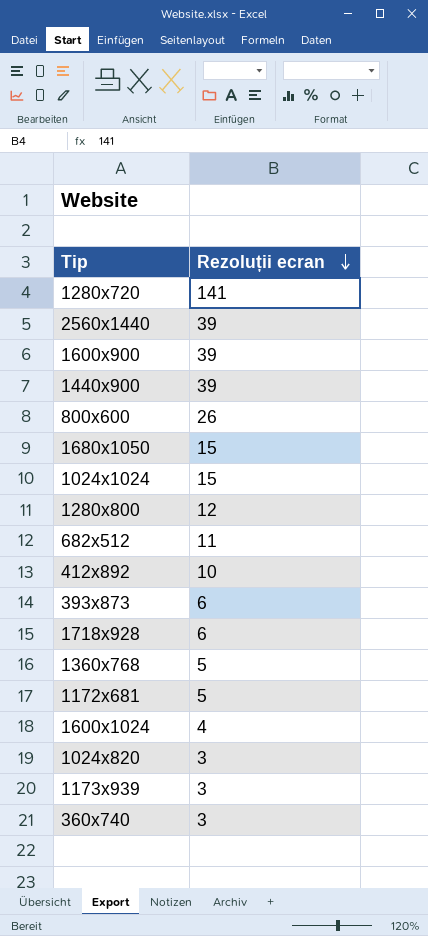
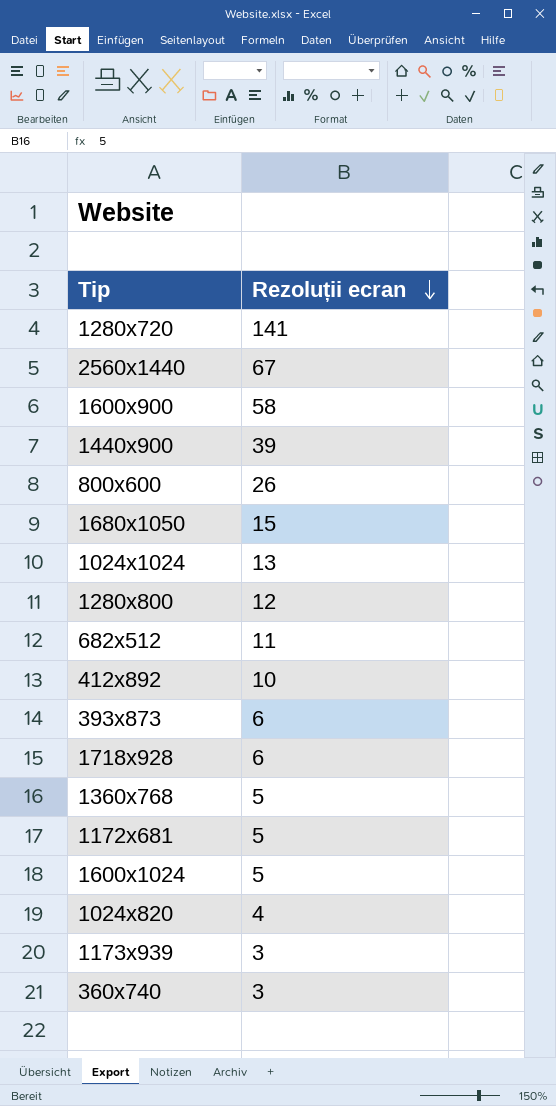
2560x1440 | Rezoluții ecran: 39 -> 67
1600x900 | Rezoluții ecran: 39 -> 58
1024x1024 | Rezoluții ecran: 15 -> 13
1600x1024 | Rezoluții ecran: 4 -> 5
1024x820 | Rezoluții ecran: 3 -> 4

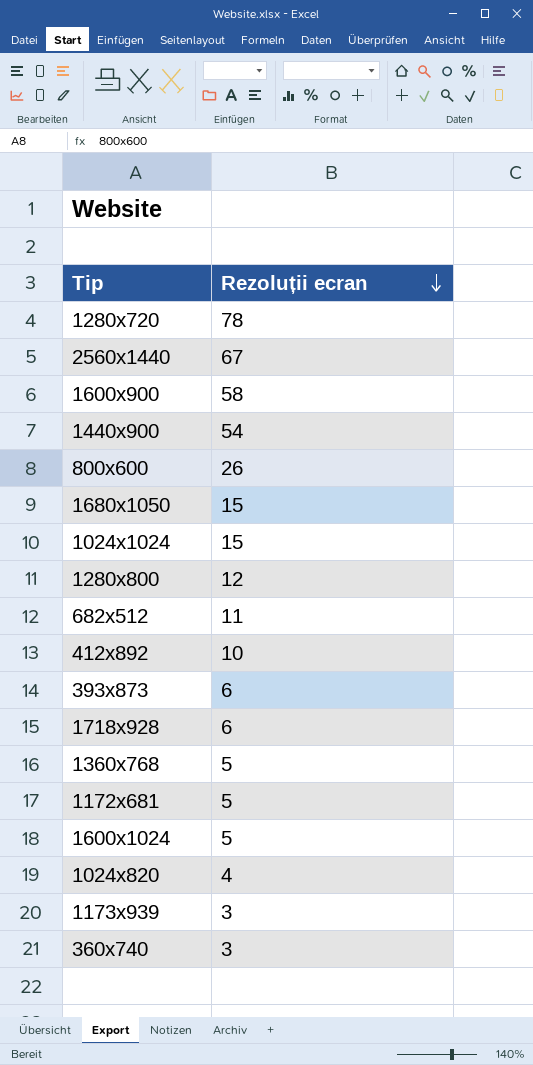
1280x720 | Rezoluții ecran: 141 -> 78
1440x900 | Rezoluții ecran: 39 -> 54
1024x1024 | Rezoluții ecran: 13 -> 15

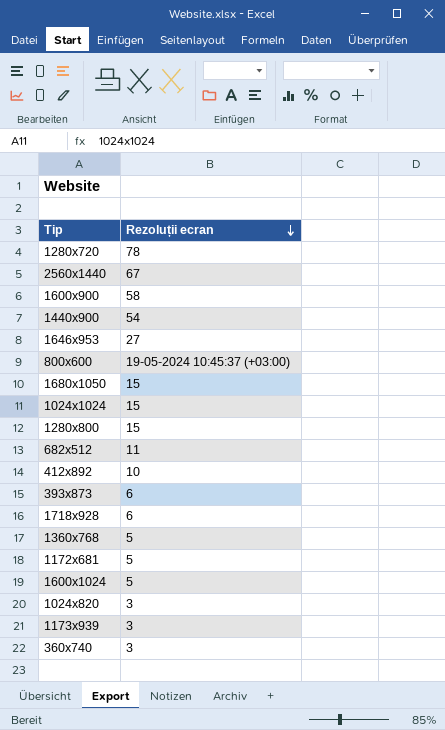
row 1646x953: none -> 27
800x600 | Rezoluții ecran: 26 -> 19-05-2024 10:45:37 (+03:00)
1280x800 | Rezoluții ecran: 12 -> 15
1024x820 | Rezoluții ecran: 4 -> 3

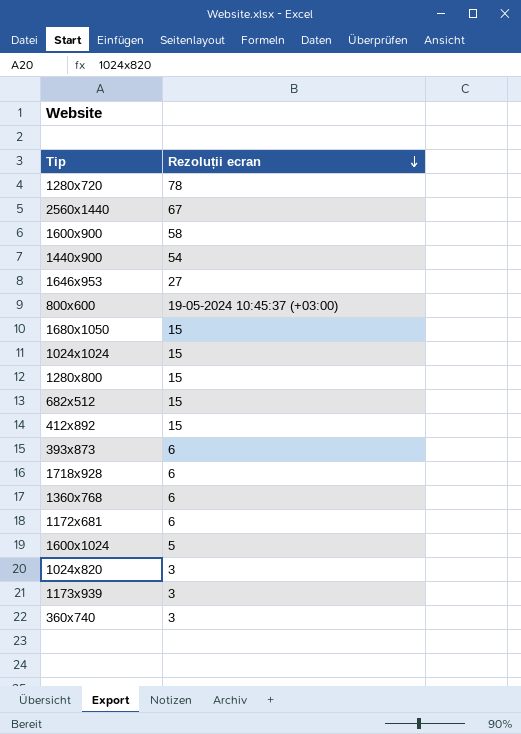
682x512 | Rezoluții ecran: 11 -> 15
412x892 | Rezoluții ecran: 10 -> 15
1360x768 | Rezoluții ecran: 5 -> 6
1172x681 | Rezoluții ecran: 5 -> 6

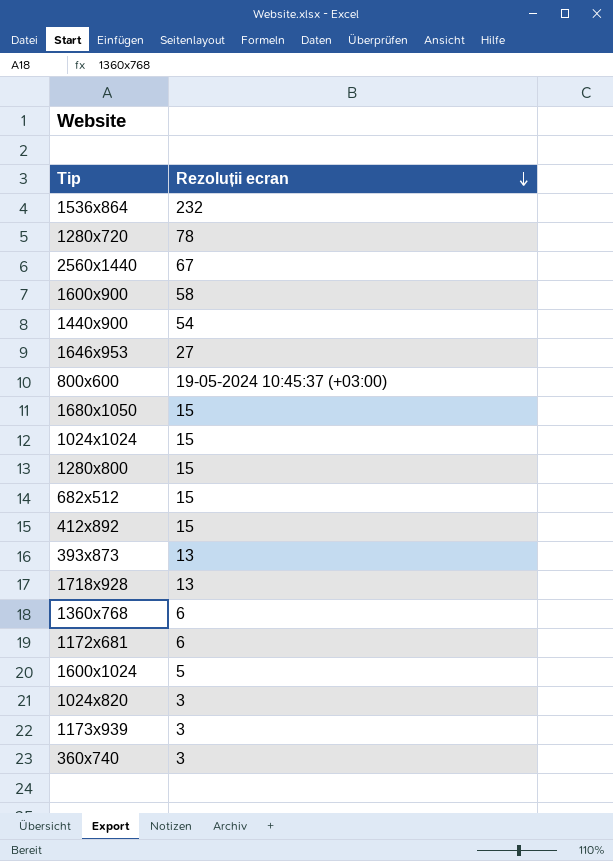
row 1536x864: none -> 232
393x873 | Rezoluții ecran: 6 -> 13
1718x928 | Rezoluții ecran: 6 -> 13

